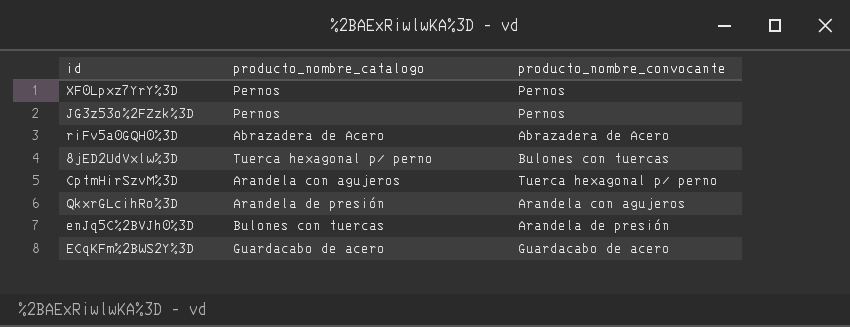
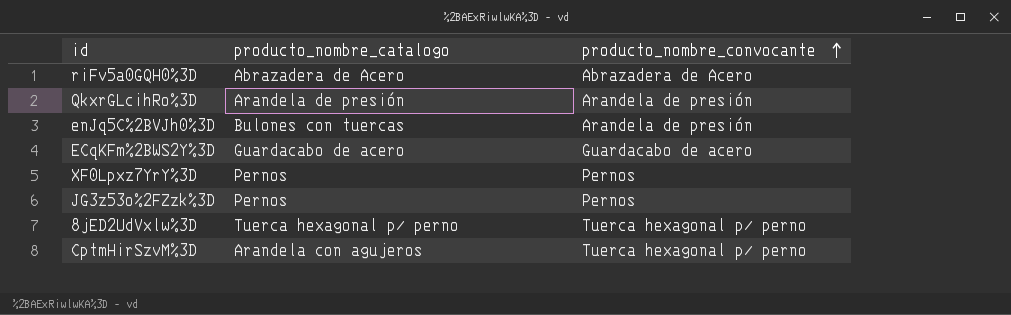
row order: none -> producto_nombre_convocante ascending
QkxrGLcihRo%3D | producto_nombre_convocante: Arandela con agujeros -> Arandela de presión
8jED2UdVxlw%3D | producto_nombre_convocante: Bulones con tuercas -> Tuerca hexagonal p/ perno

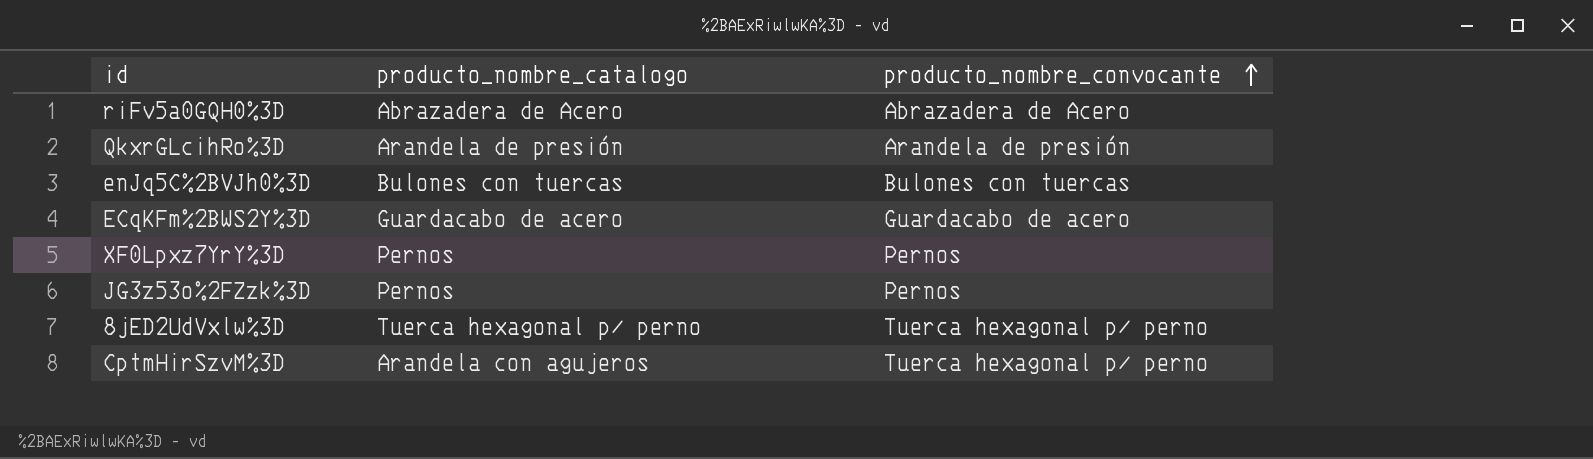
enJq5C%2BVJh0%3D | producto_nombre_convocante: Arandela de presión -> Bulones con tuercas

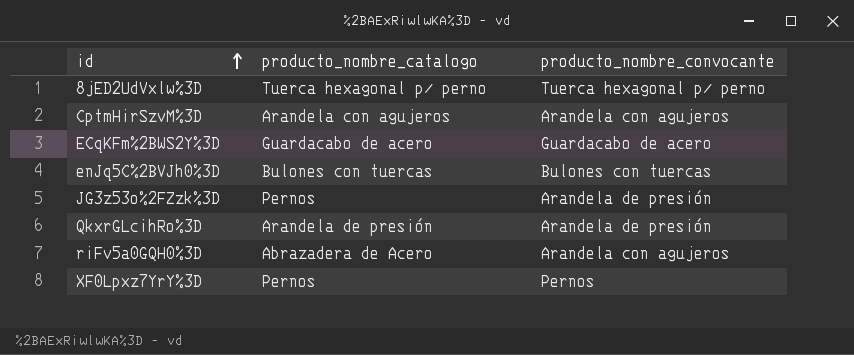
row order: producto_nombre_convocante ascending -> id ascending
CptmHirSzvM%3D | producto_nombre_convocante: Tuerca hexagonal p/ perno -> Arandela con agujeros
JG3z53o%2FZzk%3D | producto_nombre_convocante: Pernos -> Arandela de presión
riFv5a0GQH0%3D | producto_nombre_convocante: Abrazadera de Acero -> Arandela con agujeros

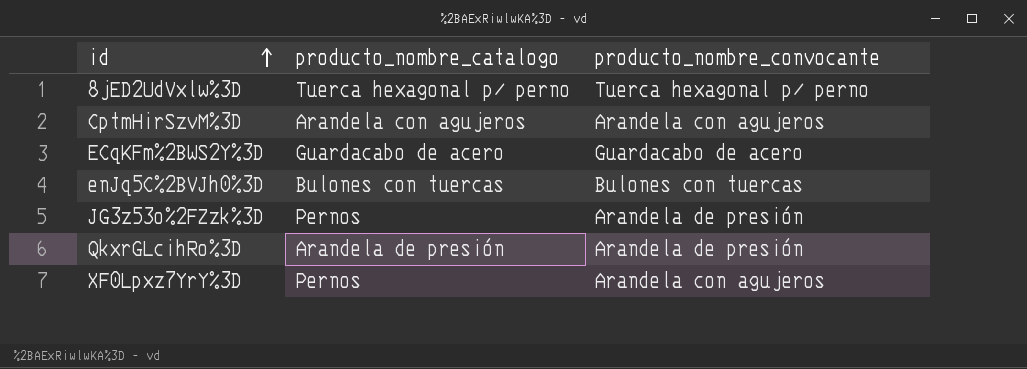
row riFv5a0GQH0%3D: Abrazadera de Acero | Arandela con agujeros -> none
XF0Lpxz7YrY%3D | producto_nombre_convocante: Pernos -> Arandela con agujeros

